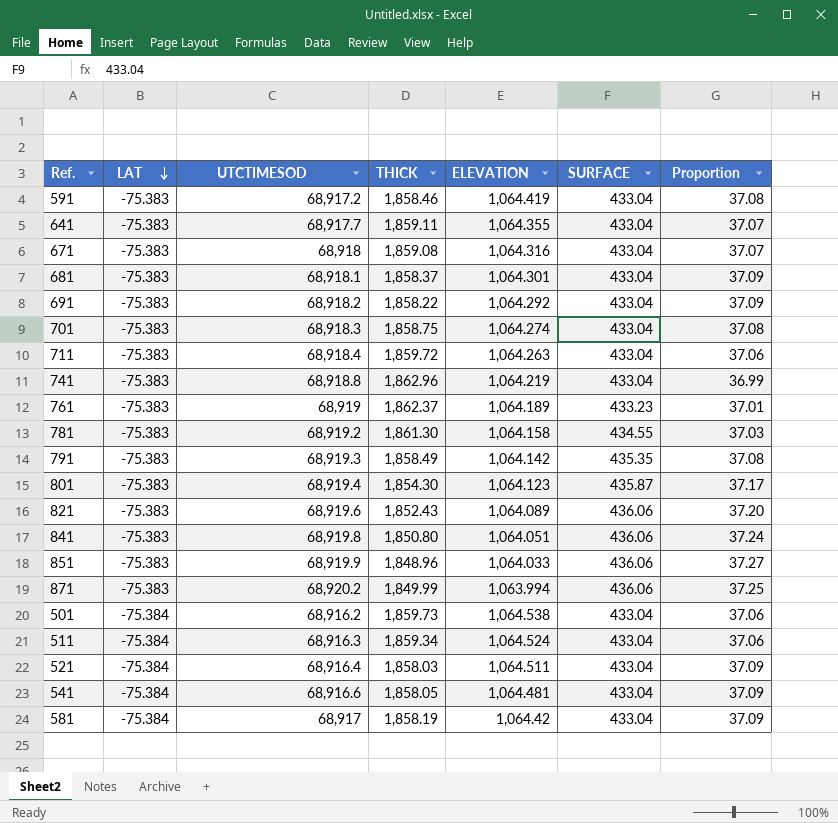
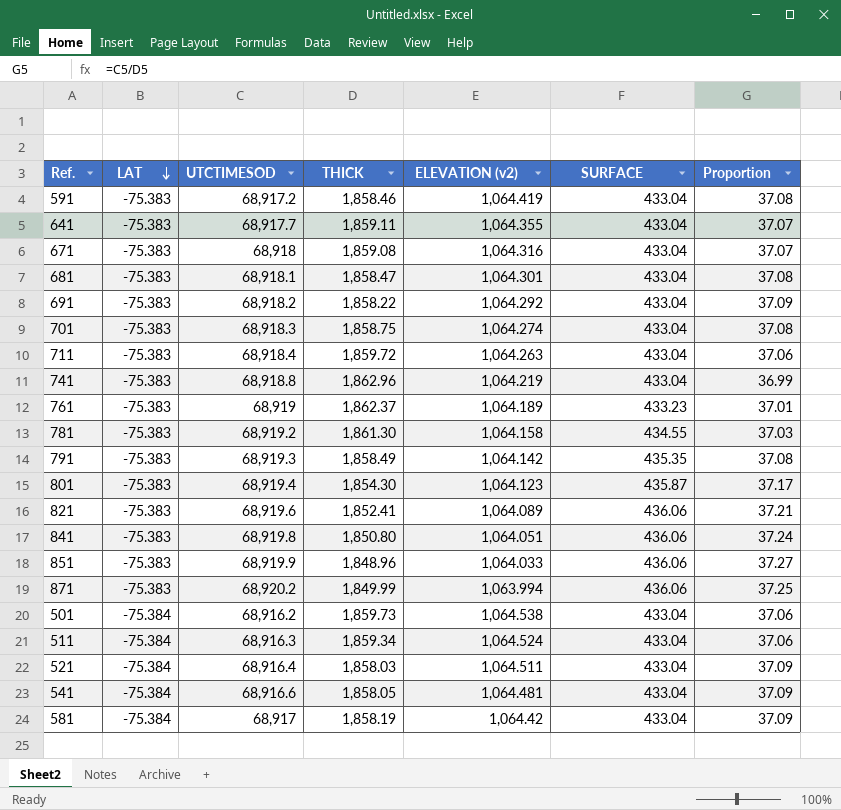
column name: ELEVATION -> ELEVATION (v2)
681 | THICK: 1,858.37 -> 1,858.47
681 | Proportion: 37.09 -> 37.08
821 | THICK: 1,852.43 -> 1,852.41
821 | Proportion: 37.20 -> 37.21

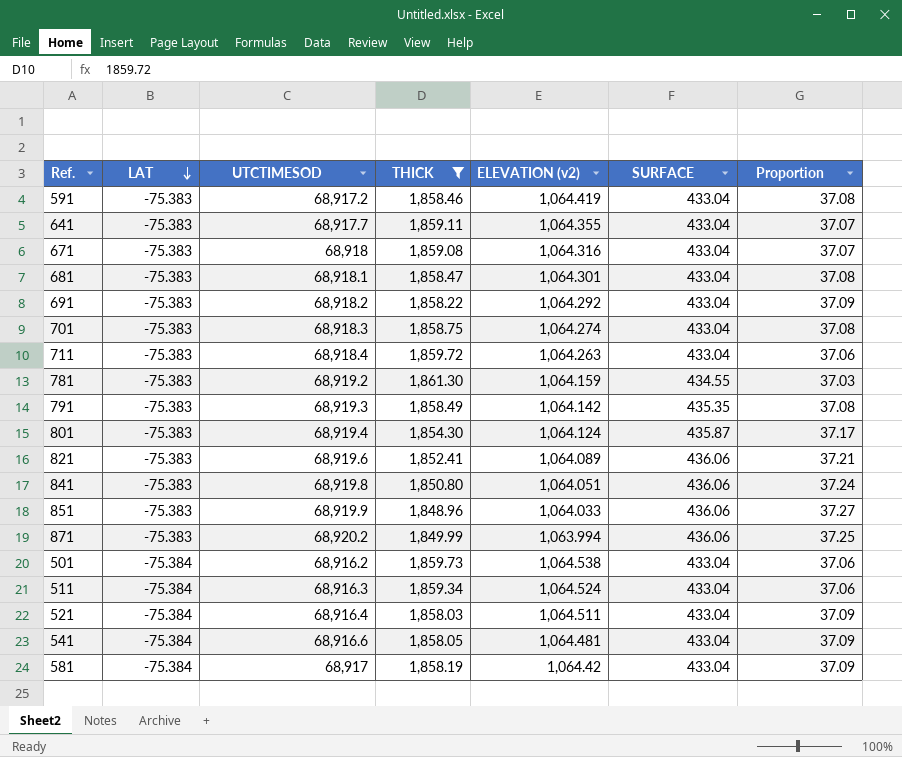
filter: none -> THICK <= 1,861.30
781 | ELEVATION (v2): 1,064.158 -> 1,064.159
801 | ELEVATION (v2): 1,064.123 -> 1,064.124

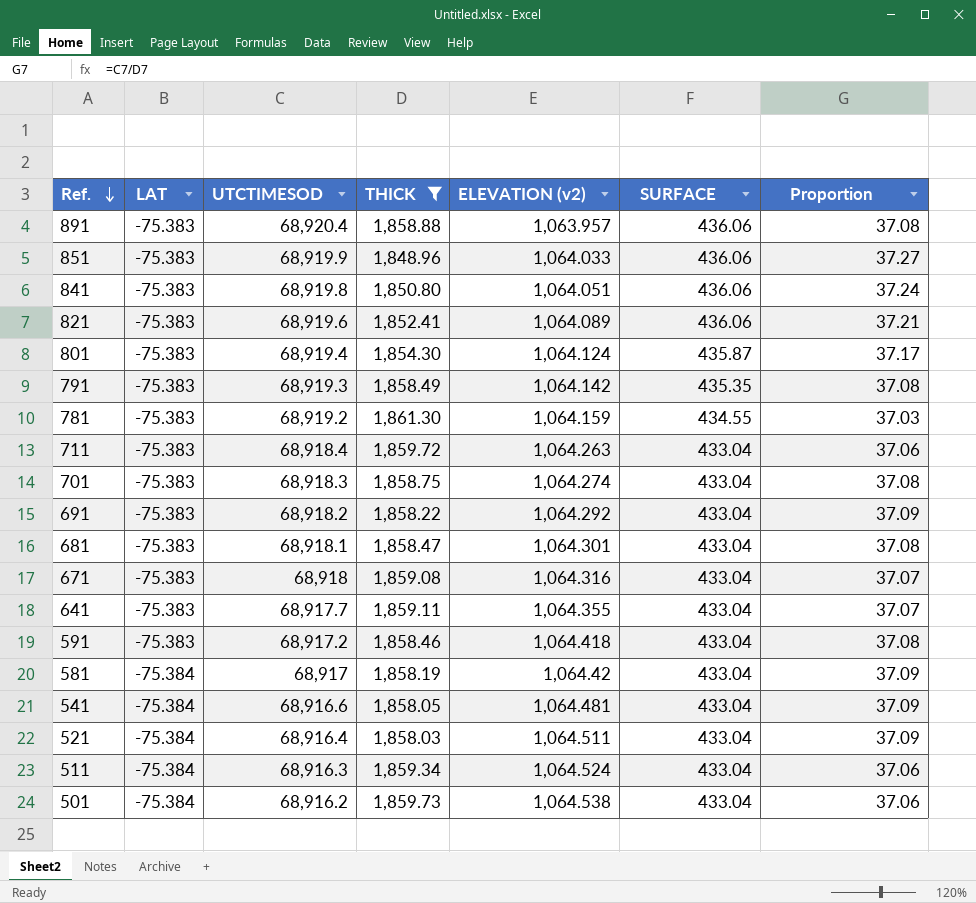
row order: LAT descending -> Ref. descending
row 871: -75.383 | 68,920.2 | 1,849.99 | 1,063.994 | 436.06 | 37.25 -> none
row 891: none -> -75.383 | 68,920.4 | 1,858.88 | 1,063.957 | 436.06 | 37.08
591 | ELEVATION (v2): 1,064.419 -> 1,064.418

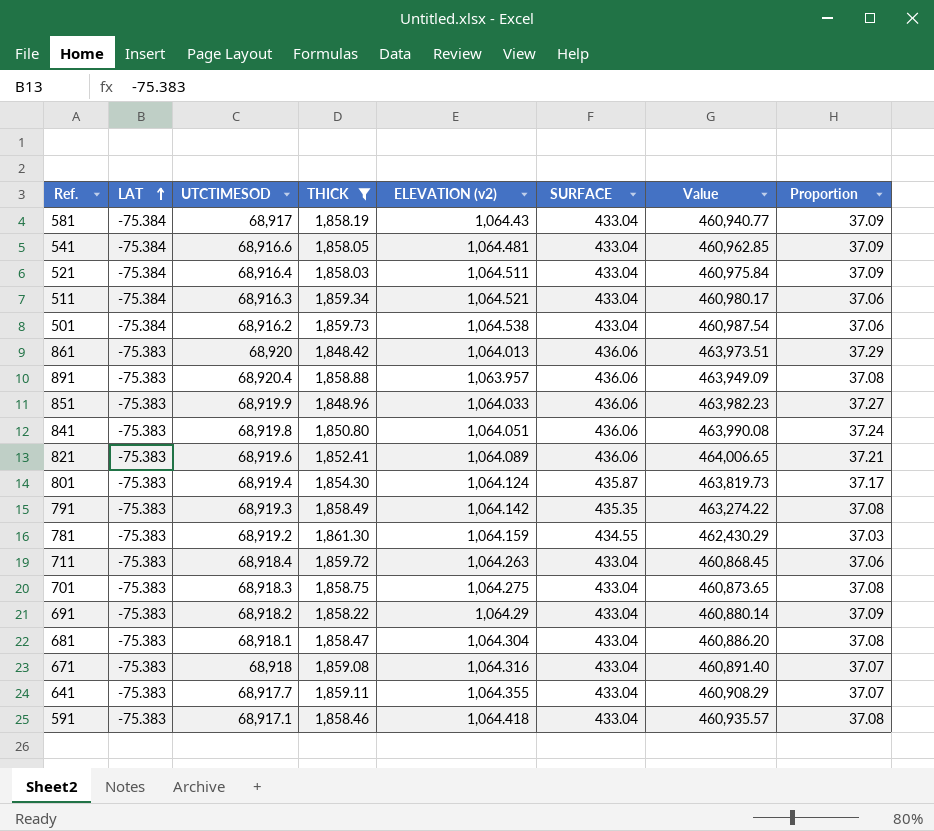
row order: Ref. descending -> LAT ascending
column Value | formula: none -> [ELEVATION (v2)] * [SURFACE]
581 | ELEVATION (v2): 1,064.42 -> 1,064.43
511 | ELEVATION (v2): 1,064.524 -> 1,064.521
row 861: none -> -75.383 | 68,920 | 1,848.42 | 1,064.013 | 436.06 | 463,973.51 | 37.29
701 | ELEVATION (v2): 1,064.274 -> 1,064.275
691 | ELEVATION (v2): 1,064.292 -> 1,064.29
681 | ELEVATION (v2): 1,064.301 -> 1,064.304
591 | UTCTIMESOD: 68,917.2 -> 68,917.1

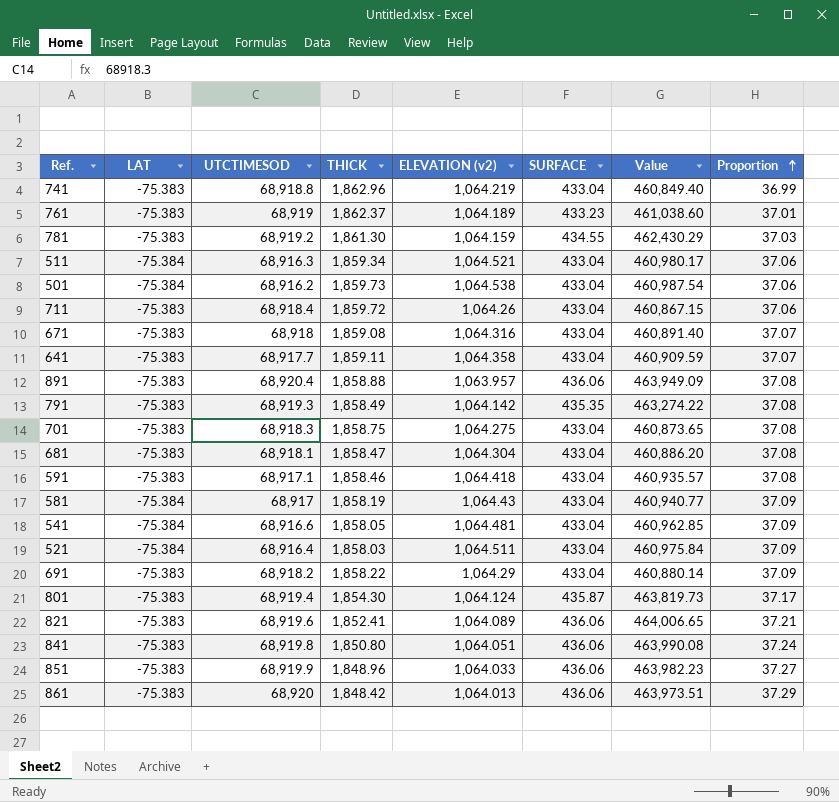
filter: THICK <= 1,861.30 -> none
row order: LAT ascending -> Proportion ascending
711 | ELEVATION (v2): 1,064.263 -> 1,064.26
711 | Value: 460,868.45 -> 460,867.15
641 | ELEVATION (v2): 1,064.355 -> 1,064.358
641 | Value: 460,908.29 -> 460,909.59

